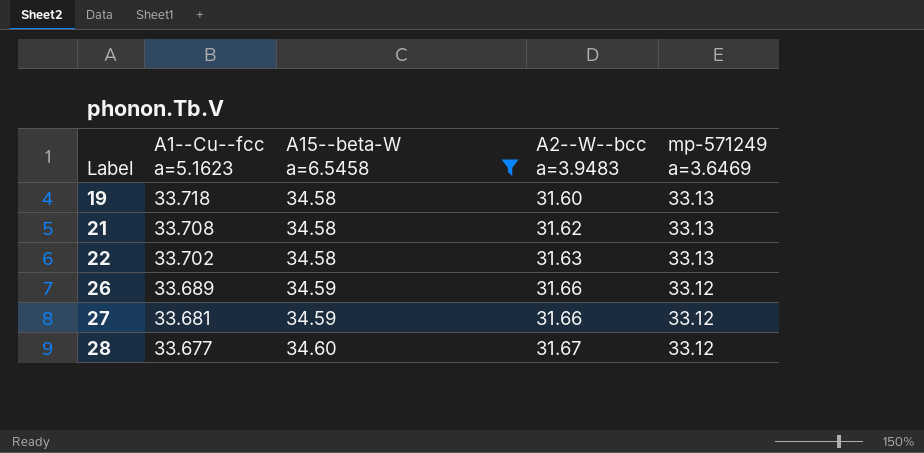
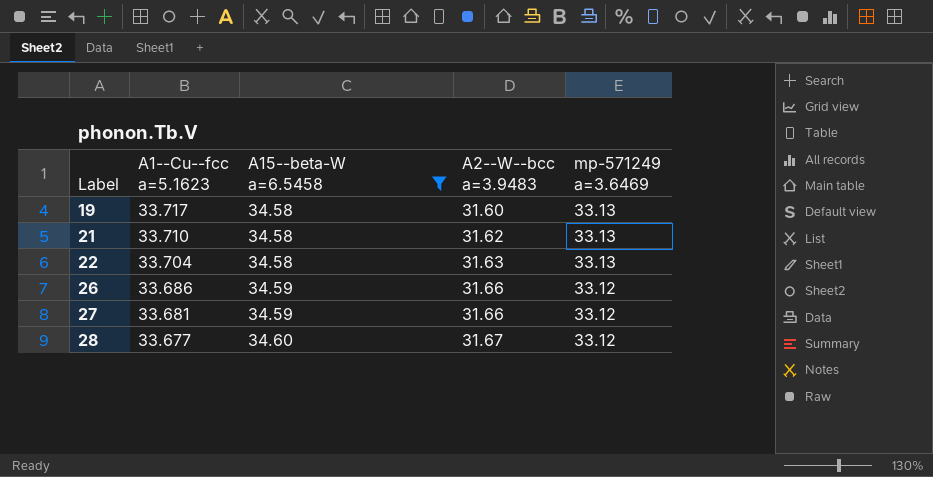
19 | A1--Cu--fcc a=5.1623: 33.718 -> 33.717
21 | A1--Cu--fcc a=5.1623: 33.708 -> 33.710
22 | A1--Cu--fcc a=5.1623: 33.702 -> 33.704
26 | A1--Cu--fcc a=5.1623: 33.689 -> 33.686

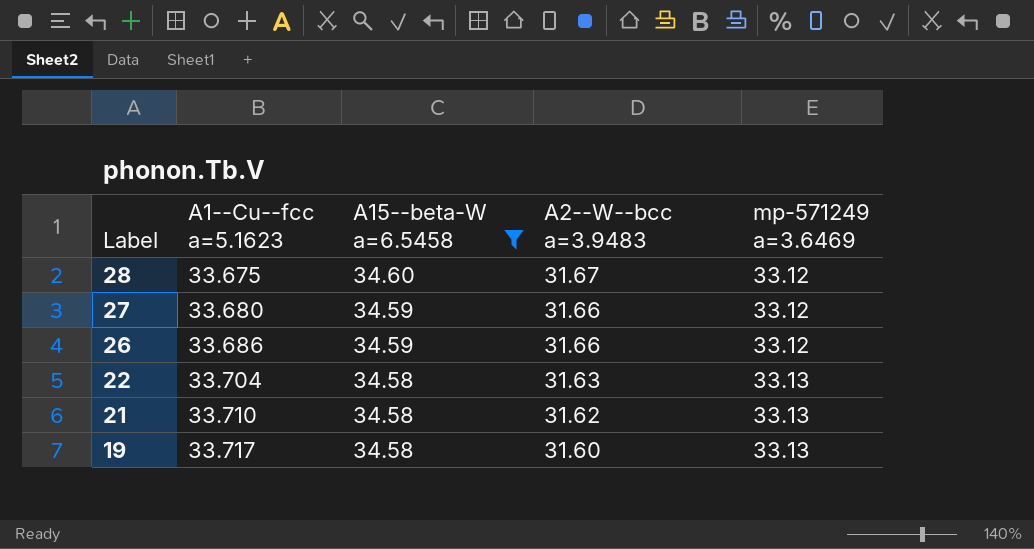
row order: Label ascending -> Label descending
28 | A1--Cu--fcc a=5.1623: 33.677 -> 33.675
27 | A1--Cu--fcc a=5.1623: 33.681 -> 33.680

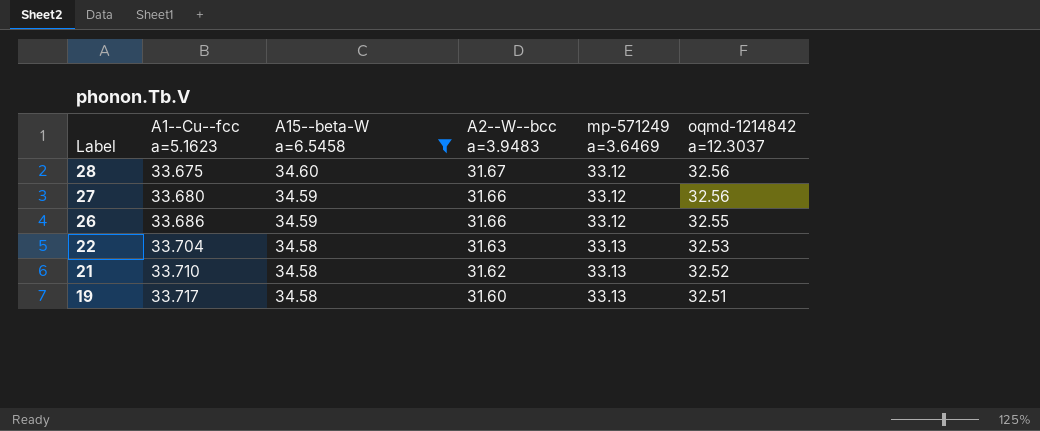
column oqmd-1214842 a=12.3037 | position: none -> 6

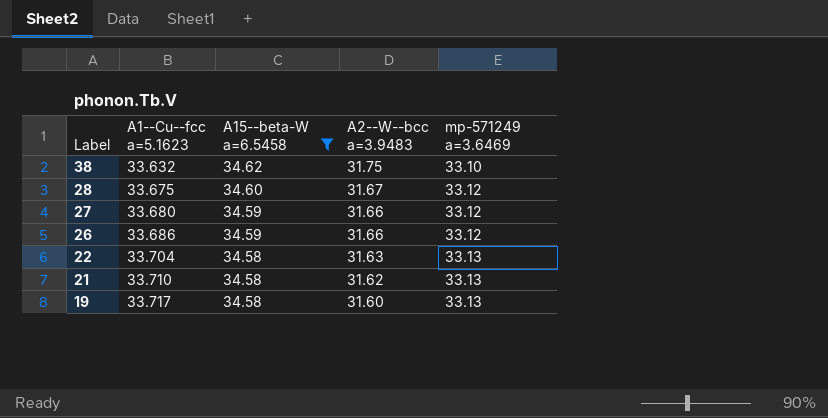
column oqmd-1214842 a=12.3037 | position: 6 -> none
row 38: none -> 33.632 | 34.62 | 31.75 | 33.10

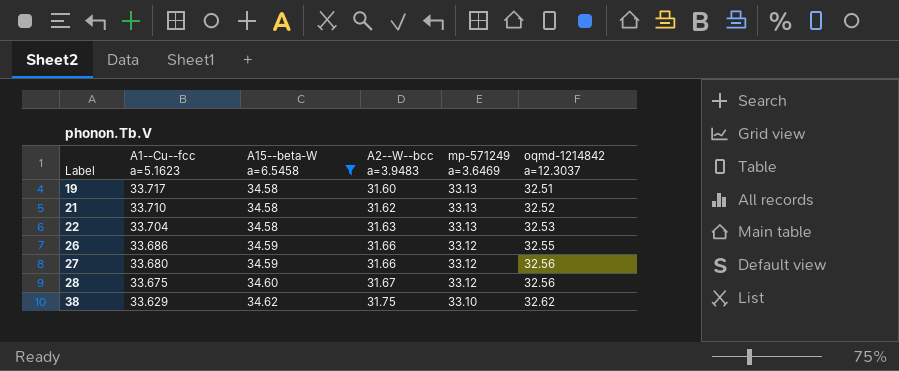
row order: Label descending -> Label ascending
column oqmd-1214842 a=12.3037 | position: none -> 6
38 | A1--Cu--fcc a=5.1623: 33.632 -> 33.629

